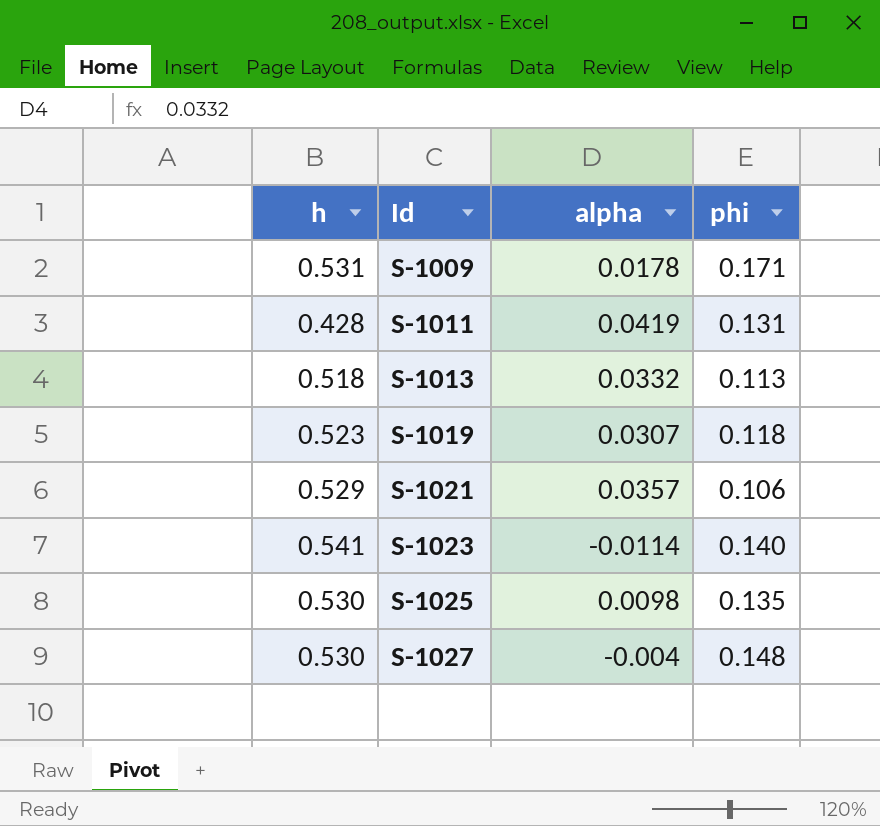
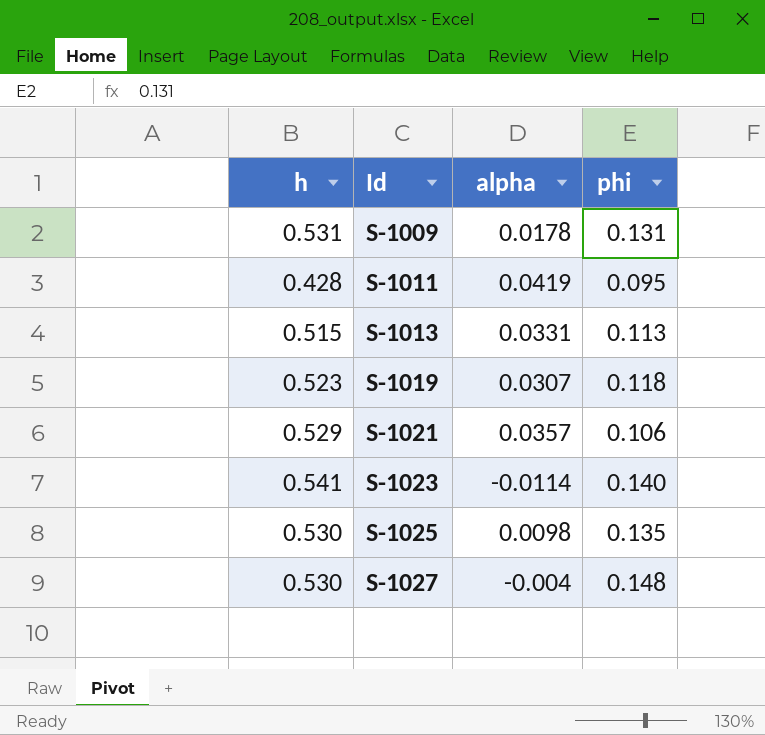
S-1009 | phi: 0.171 -> 0.131
S-1011 | phi: 0.131 -> 0.095
S-1013 | h: 0.518 -> 0.515
S-1013 | alpha: 0.0332 -> 0.0331

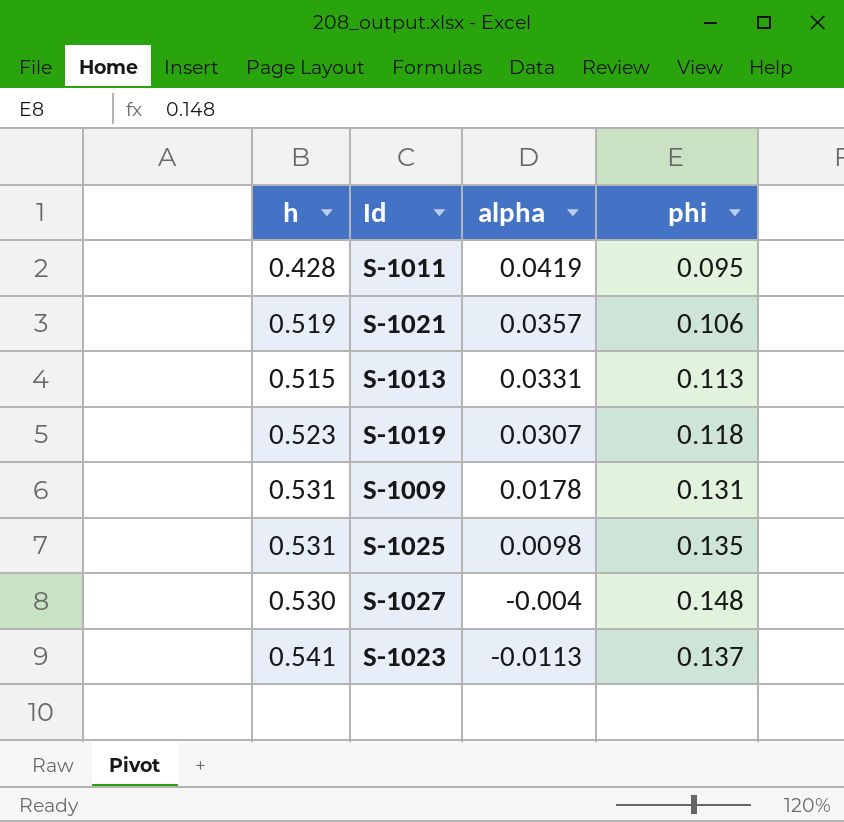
row order: Id ascending -> alpha descending
S-1021 | h: 0.529 -> 0.519
S-1025 | h: 0.530 -> 0.531
S-1023 | alpha: -0.0114 -> -0.0113
S-1023 | phi: 0.140 -> 0.137

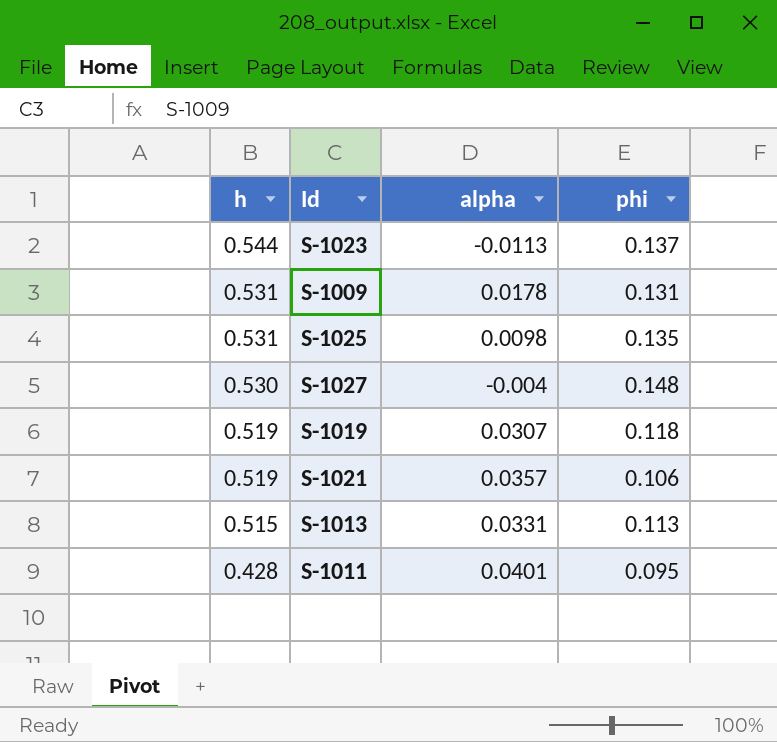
row order: alpha descending -> h descending
S-1023 | h: 0.541 -> 0.544
S-1019 | h: 0.523 -> 0.519
S-1011 | alpha: 0.0419 -> 0.0401

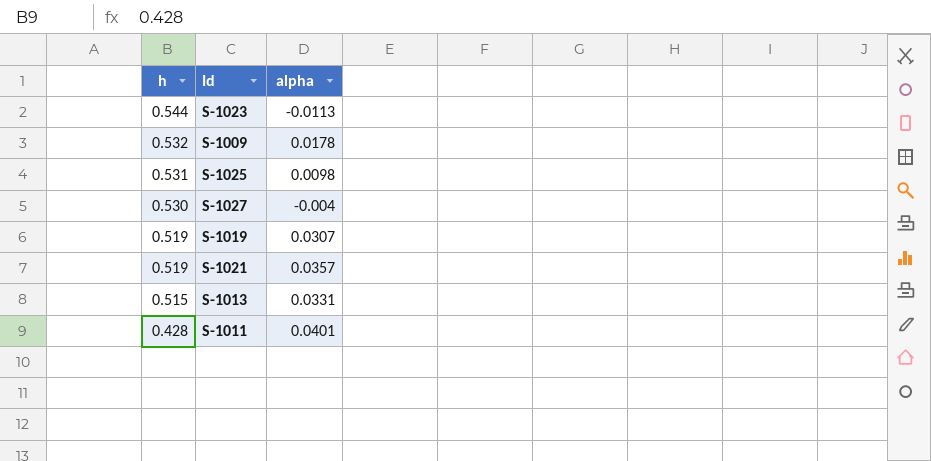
column phi | position: 4 -> none
S-1009 | h: 0.531 -> 0.532

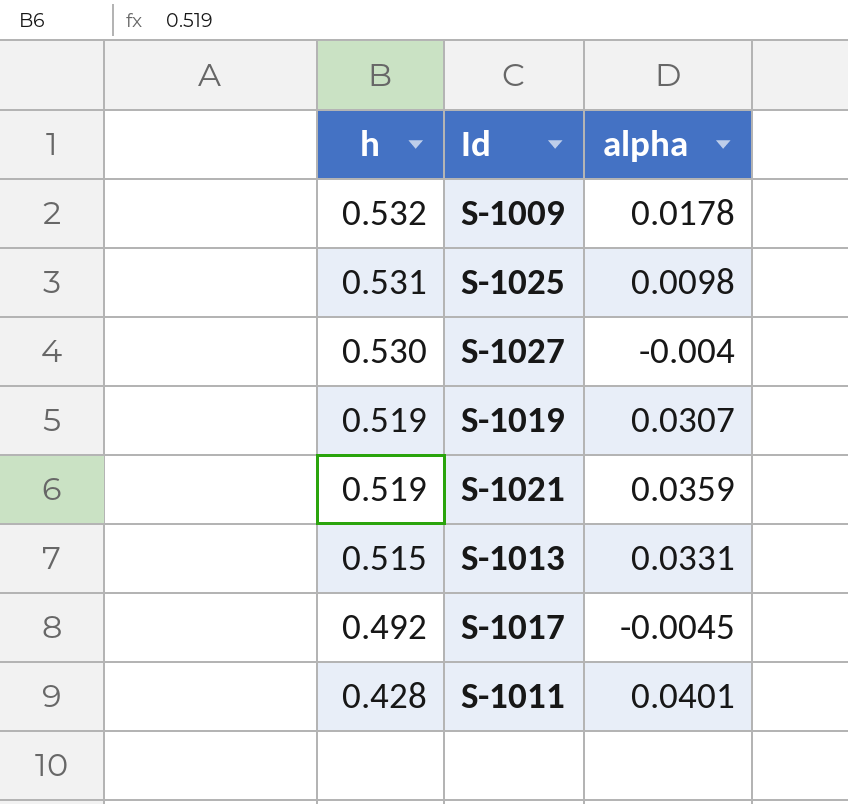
row S-1023: 0.544 | -0.0113 -> none
S-1021 | alpha: 0.0357 -> 0.0359
row S-1017: none -> 0.492 | -0.0045

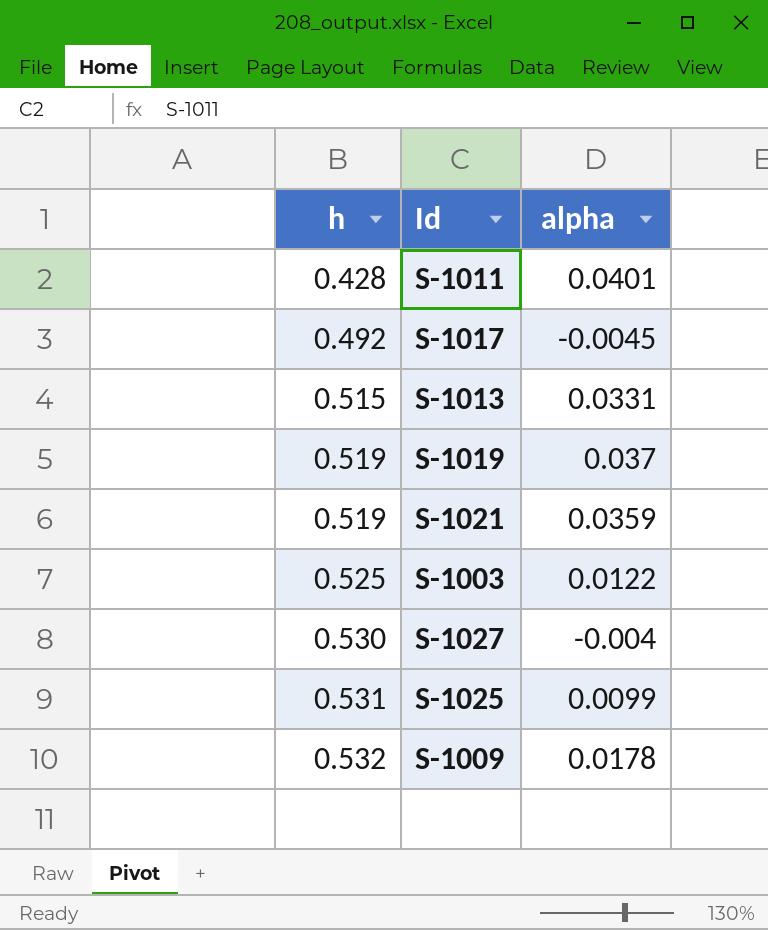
row order: h descending -> h ascending
S-1019 | alpha: 0.0307 -> 0.037
row S-1003: none -> 0.525 | 0.0122
S-1025 | alpha: 0.0098 -> 0.0099

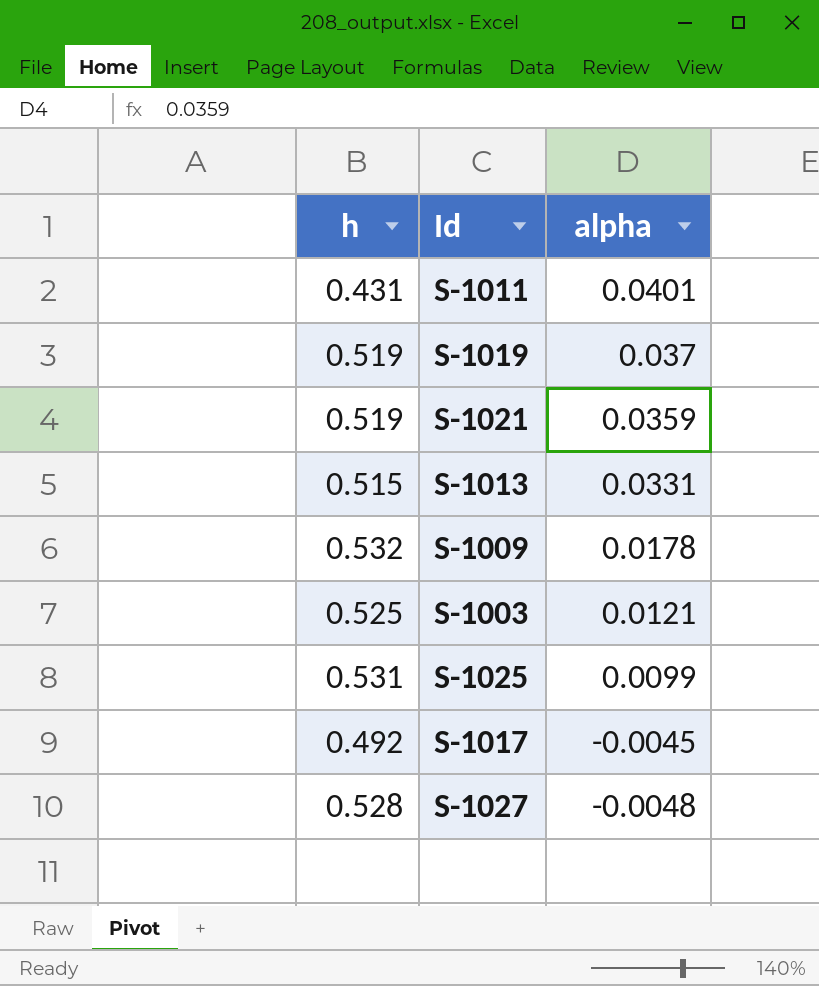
row order: h ascending -> alpha descending
S-1011 | h: 0.428 -> 0.431
S-1003 | alpha: 0.0122 -> 0.0121
S-1027 | h: 0.530 -> 0.528
S-1027 | alpha: -0.004 -> -0.0048

